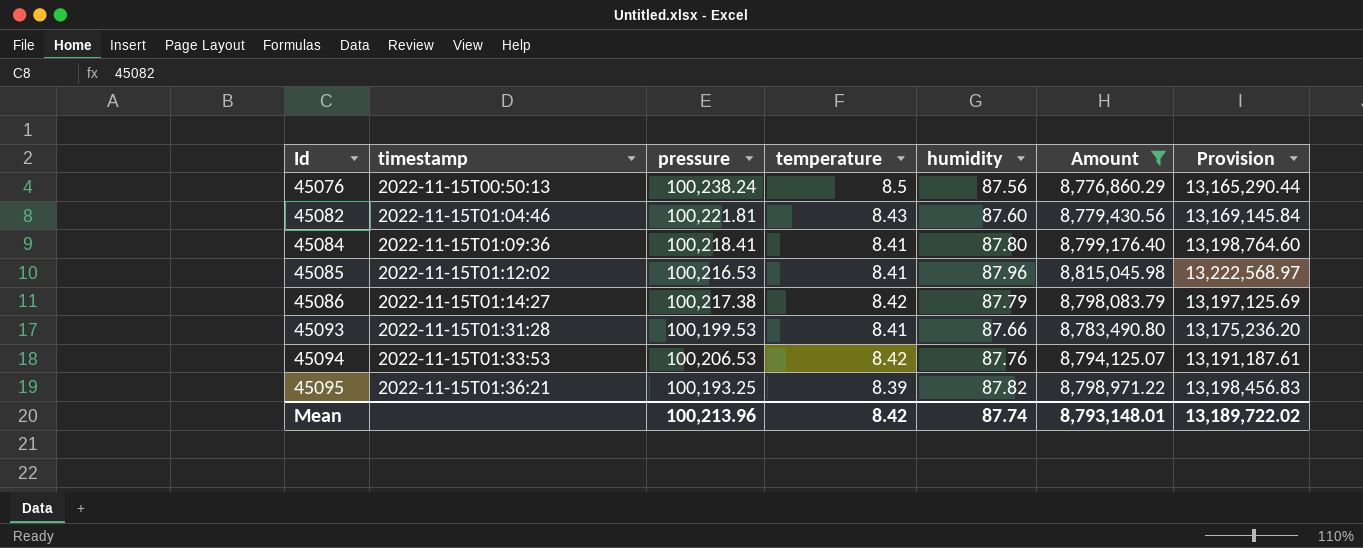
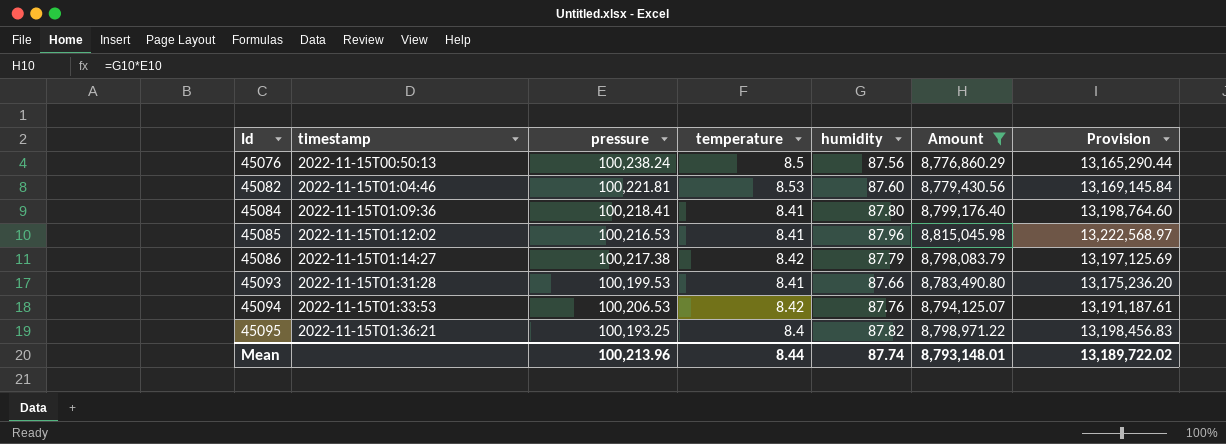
45082 | temperature: 8.43 -> 8.53
45095 | temperature: 8.39 -> 8.4
Mean | temperature: 8.42 -> 8.44

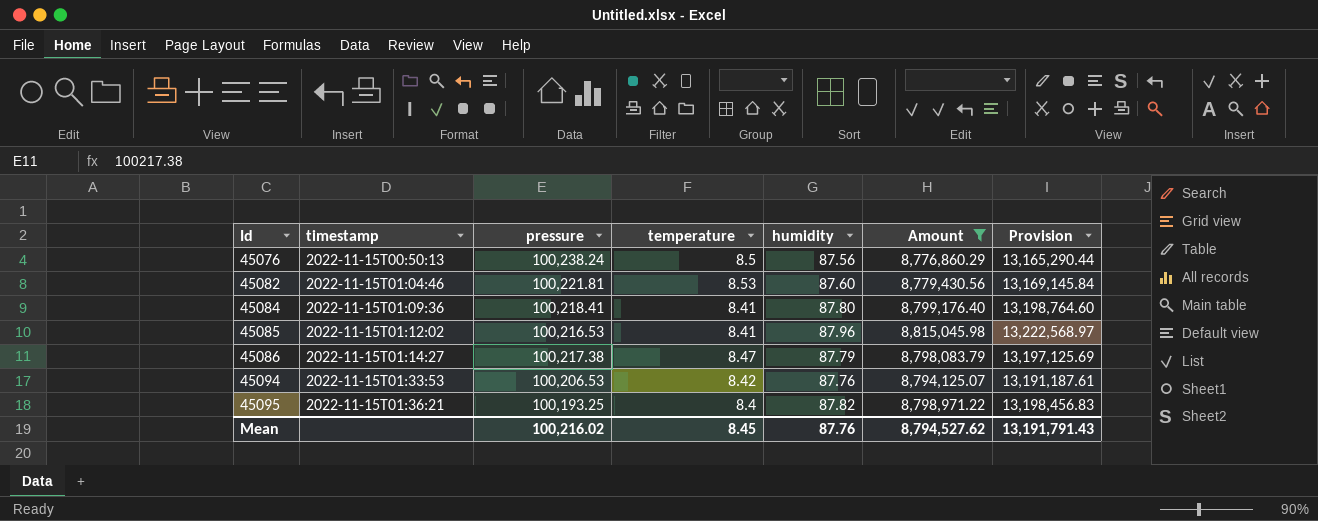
row 45093: 2022-11-15T01:31:28 | 100,199.53 | 8.41 | 87.66 | 8,783,490.80 | 13,175,236.20 -> none
45086 | temperature: 8.42 -> 8.47
Mean | pressure: 100,213.96 -> 100,216.02
Mean | temperature: 8.44 -> 8.45
Mean | humidity: 87.74 -> 87.76
Mean | Amount: 8,793,148.01 -> 8,794,527.62
Mean | Provision: 13,189,722.02 -> 13,191,791.43

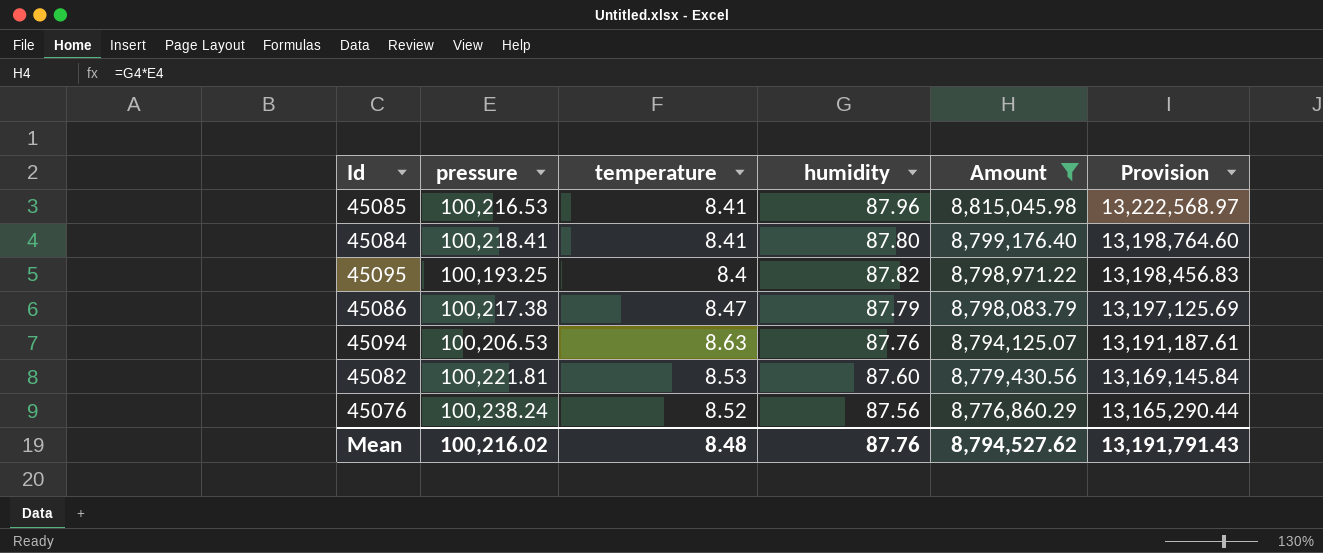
row order: Id ascending -> Amount descending
column timestamp | position: 2 -> none
45094 | temperature: 8.42 -> 8.63
45076 | temperature: 8.5 -> 8.52
Mean | temperature: 8.45 -> 8.48

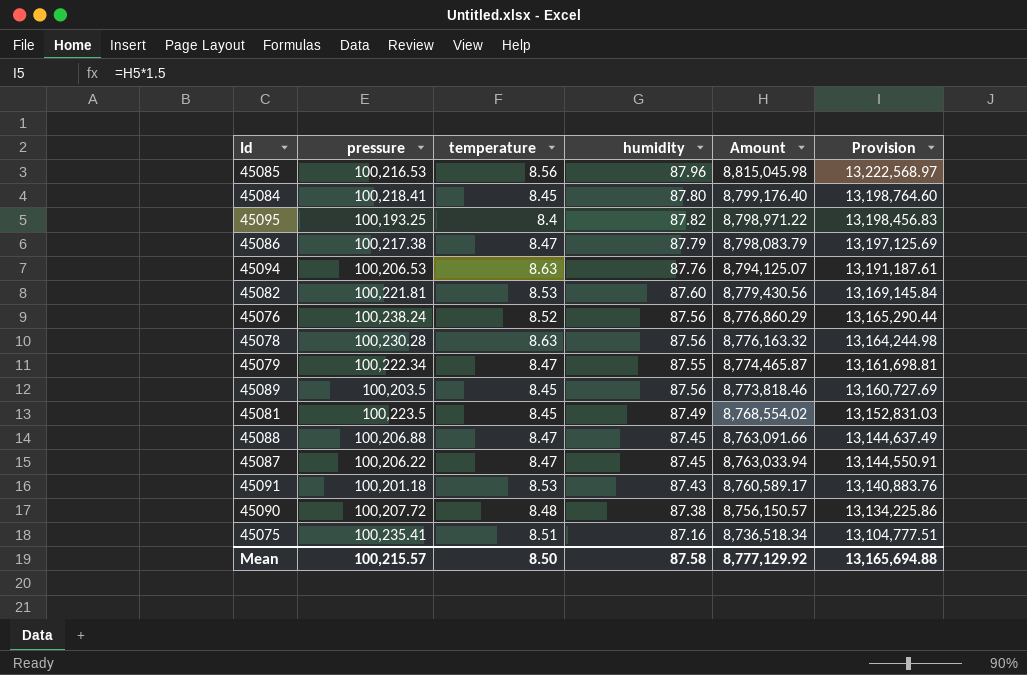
filter: Amount >= 8,776,860.29 -> none
45085 | temperature: 8.41 -> 8.56
45084 | temperature: 8.41 -> 8.45
Mean | pressure: 100,216.02 -> 100,215.57
Mean | temperature: 8.48 -> 8.50
Mean | humidity: 87.76 -> 87.58
Mean | Amount: 8,794,527.62 -> 8,777,129.92
Mean | Provision: 13,191,791.43 -> 13,165,694.88

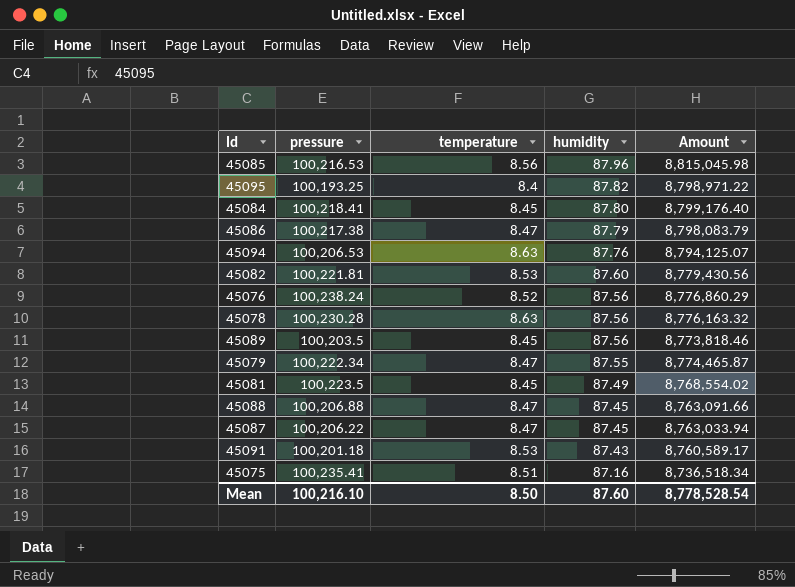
row order: Amount descending -> humidity descending
column Provision | formula: [Amount] * 1.5 -> none
row 45090: 100,207.72 | 8.48 | 87.38 | 8,756,150.57 | 13,134,225.86 -> none
Mean | pressure: 100,215.57 -> 100,216.10
Mean | humidity: 87.58 -> 87.60
Mean | Amount: 8,777,129.92 -> 8,778,528.54

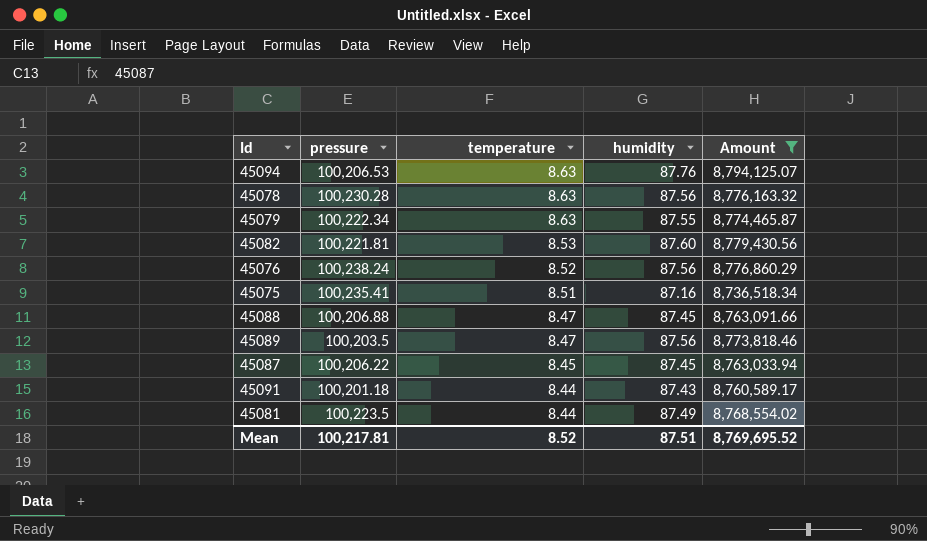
filter: none -> Amount <= 8,794,125.07
row order: humidity descending -> temperature descending
45079 | temperature: 8.47 -> 8.63
45089 | temperature: 8.45 -> 8.47
45087 | temperature: 8.47 -> 8.45
45091 | temperature: 8.53 -> 8.44
45081 | temperature: 8.45 -> 8.44
Mean | pressure: 100,216.10 -> 100,217.81
Mean | temperature: 8.50 -> 8.52
Mean | humidity: 87.60 -> 87.51
Mean | Amount: 8,778,528.54 -> 8,769,695.52

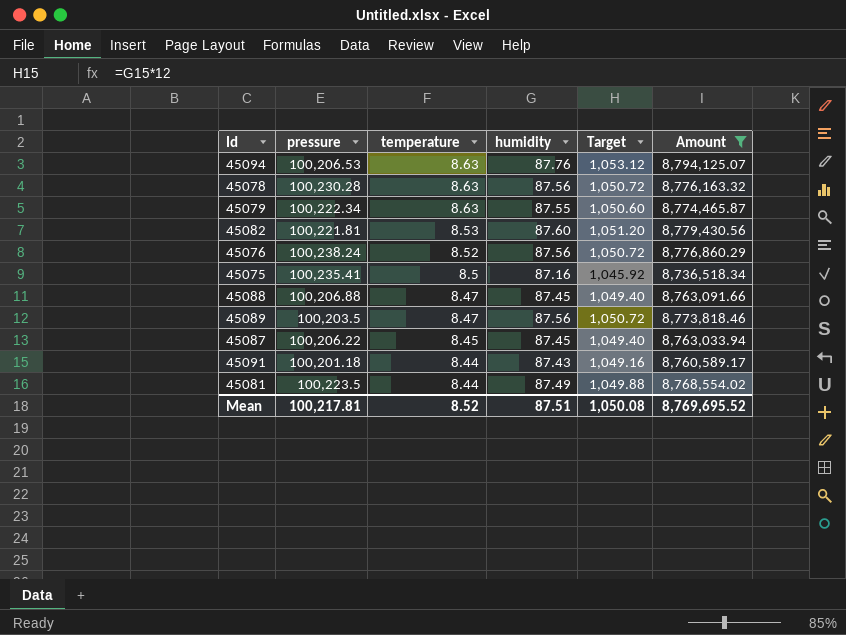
column Target | formula: none -> [humidity] * 12
45075 | temperature: 8.51 -> 8.5

